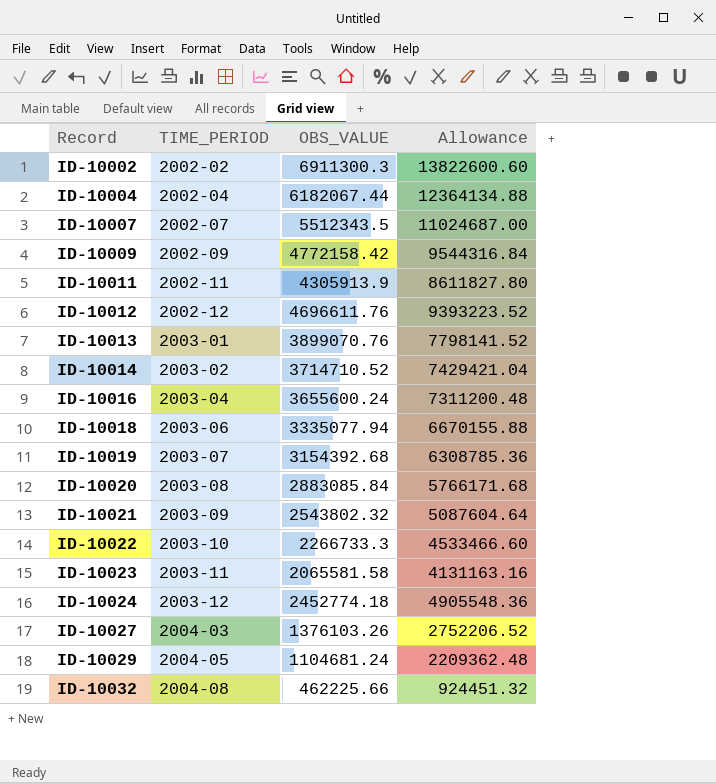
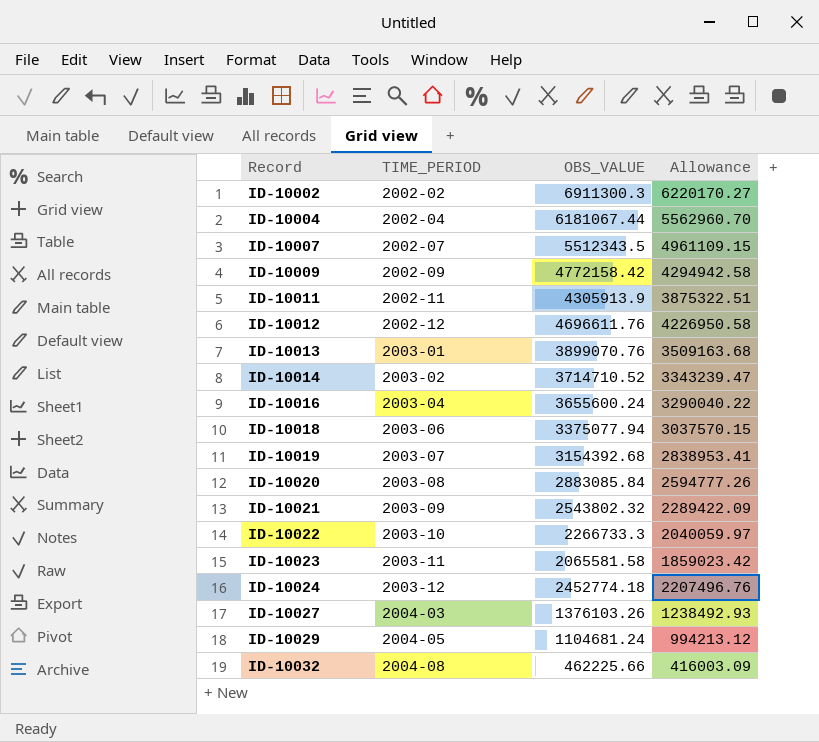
column Allowance | formula: [OBS_VALUE] * 2 -> [OBS_VALUE] * 0.9
ID-10004 | OBS_VALUE: 6182067.44 -> 6181067.44
ID-10018 | OBS_VALUE: 3335077.94 -> 3375077.94

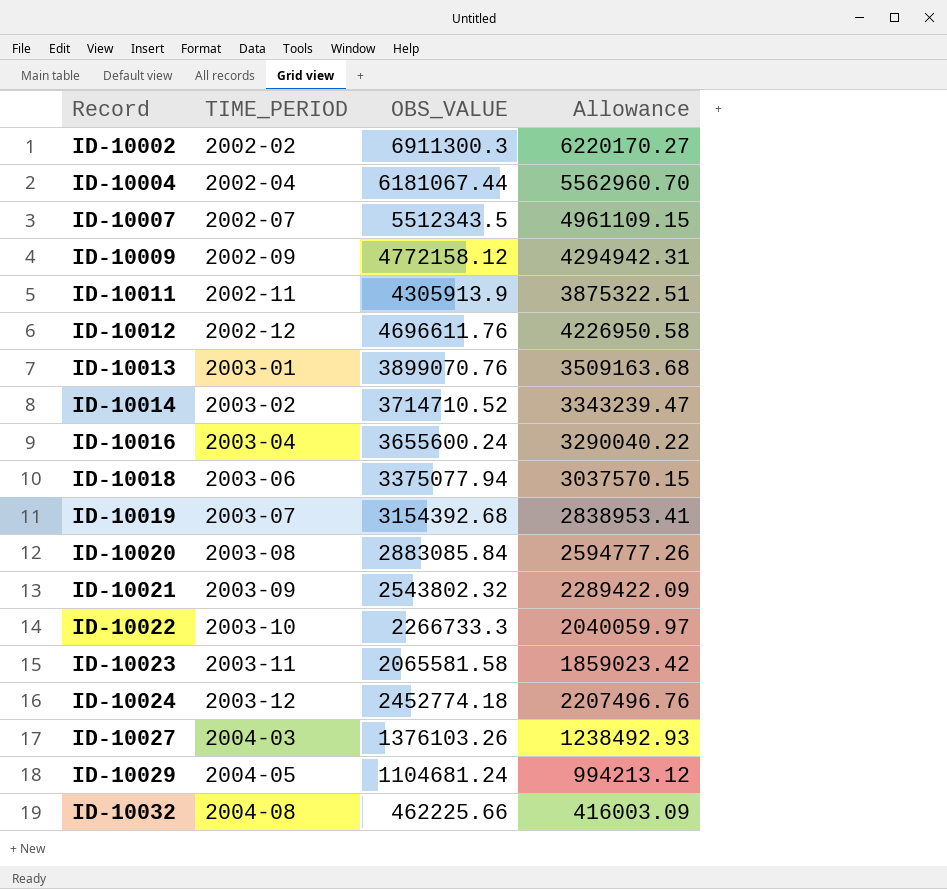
ID-10009 | OBS_VALUE: 4772158.42 -> 4772158.12
ID-10009 | Allowance: 4294942.58 -> 4294942.31

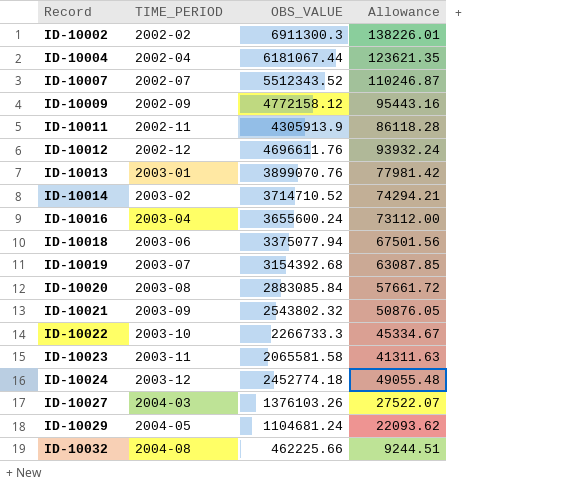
column Allowance | formula: [OBS_VALUE] * 0.9 -> [OBS_VALUE] * 0.02
ID-10007 | OBS_VALUE: 5512343.5 -> 5512343.52

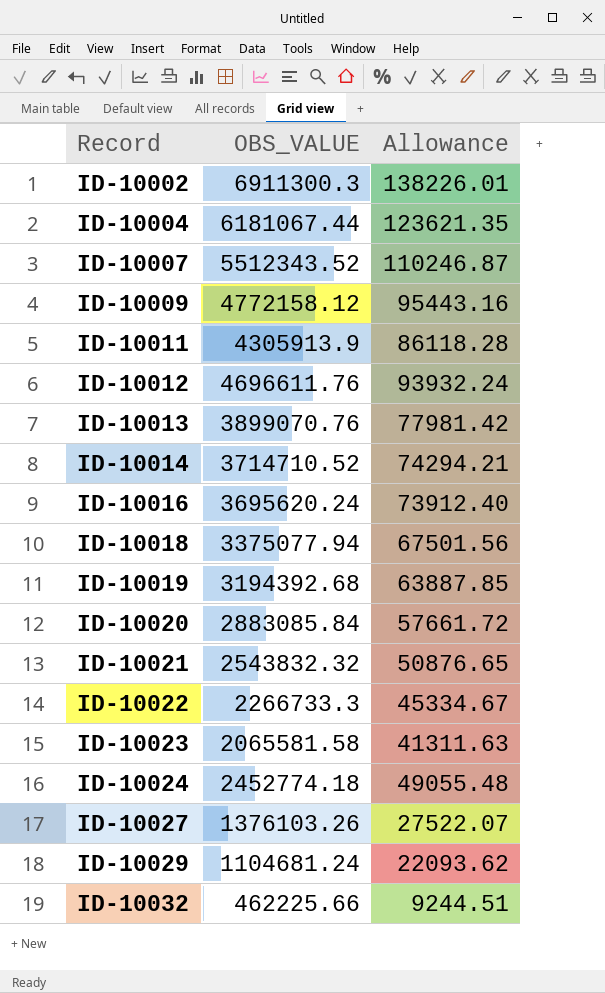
column TIME_PERIOD | position: 2 -> none
ID-10016 | OBS_VALUE: 3655600.24 -> 3695620.24
ID-10016 | Allowance: 73112.00 -> 73912.40
ID-10019 | OBS_VALUE: 3154392.68 -> 3194392.68
ID-10019 | Allowance: 63087.85 -> 63887.85
ID-10021 | OBS_VALUE: 2543802.32 -> 2543832.32
ID-10021 | Allowance: 50876.05 -> 50876.65

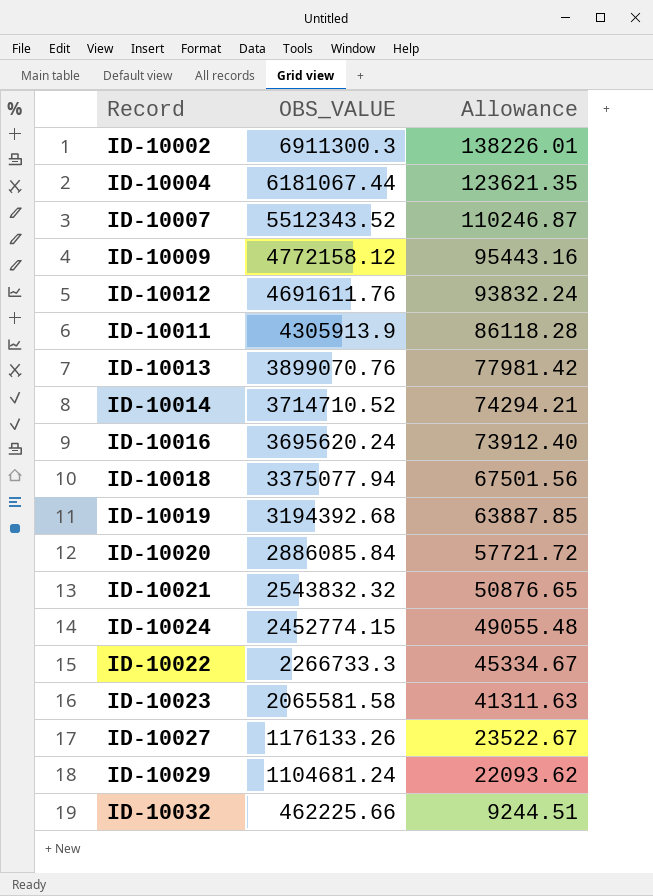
row order: Record ascending -> OBS_VALUE descending
ID-10012 | OBS_VALUE: 4696611.76 -> 4691611.76
ID-10012 | Allowance: 93932.24 -> 93832.24
ID-10020 | OBS_VALUE: 2883085.84 -> 2886085.84
ID-10020 | Allowance: 57661.72 -> 57721.72
ID-10024 | OBS_VALUE: 2452774.18 -> 2452774.15
ID-10027 | OBS_VALUE: 1376103.26 -> 1176133.26
ID-10027 | Allowance: 27522.07 -> 23522.67

